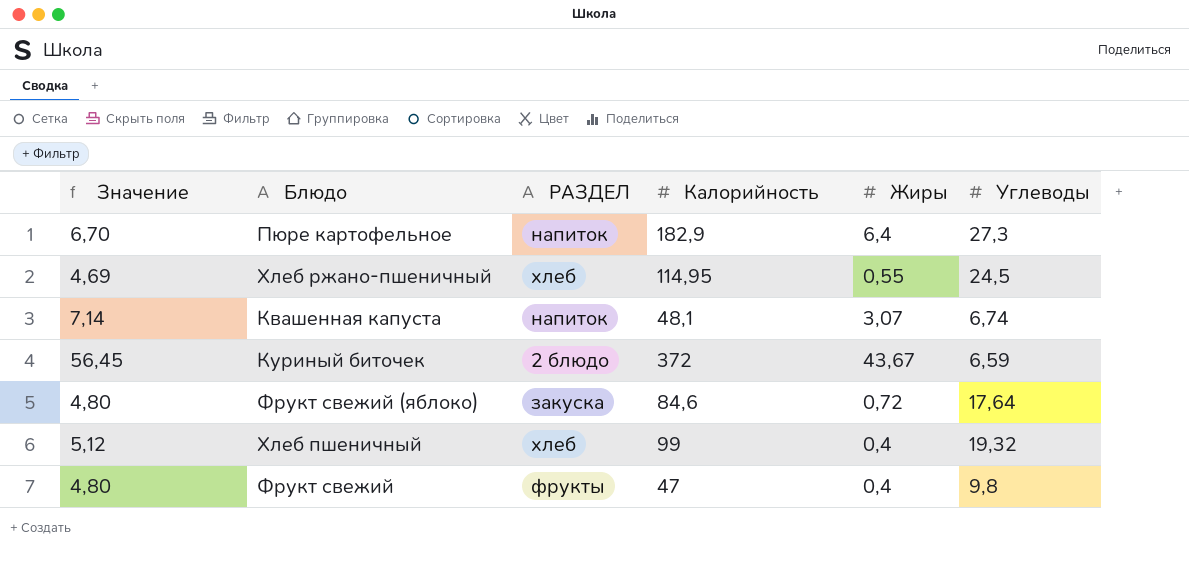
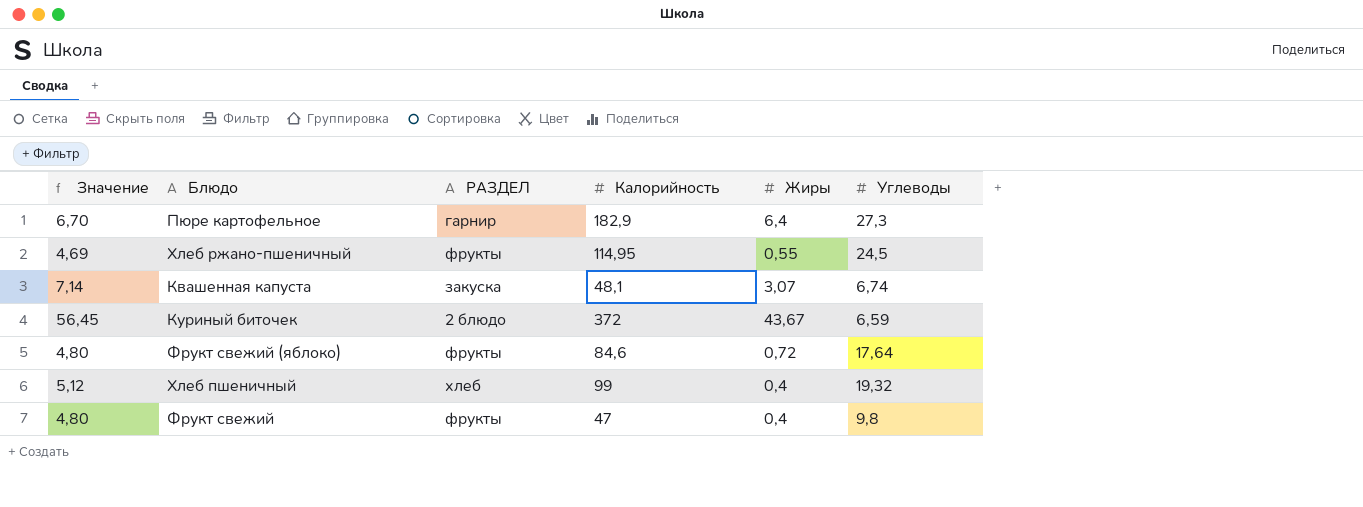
Пюре картофельное | РАЗДЕЛ: напиток -> гарнир
Хлеб ржано-пшеничный | РАЗДЕЛ: хлеб -> фрукты
Квашенная капуста | РАЗДЕЛ: напиток -> закуска
Фрукт свежий (яблоко) | РАЗДЕЛ: закуска -> фрукты

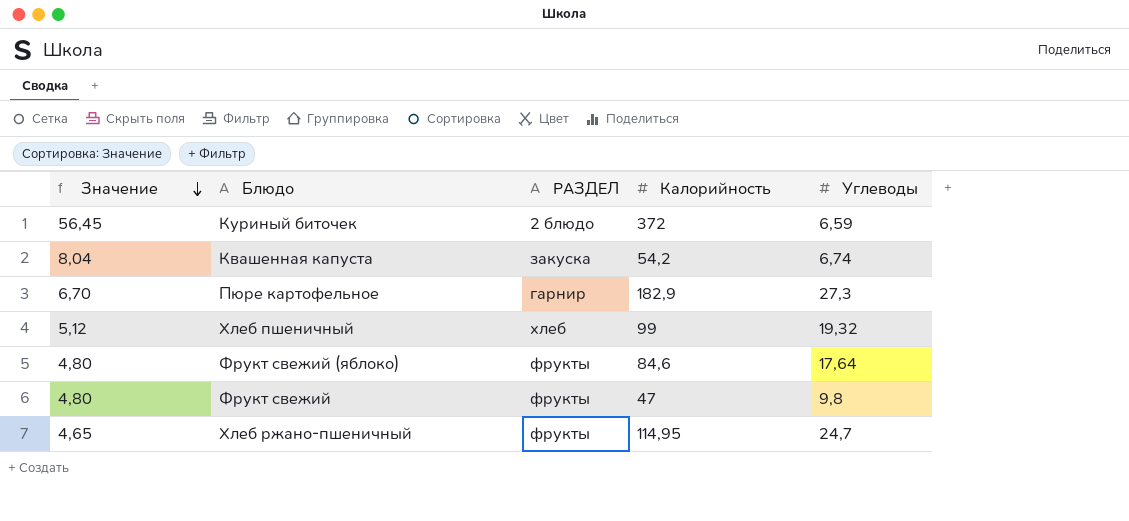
row order: none -> Значение descending
column Жиры | position: 5 -> none
Квашенная капуста | Значение: 7,14 -> 8,04
Квашенная капуста | Калорийность: 48,1 -> 54,2
Хлеб ржано-пшеничный | Значение: 4,69 -> 4,65
Хлеб ржано-пшеничный | Углеводы: 24,5 -> 24,7

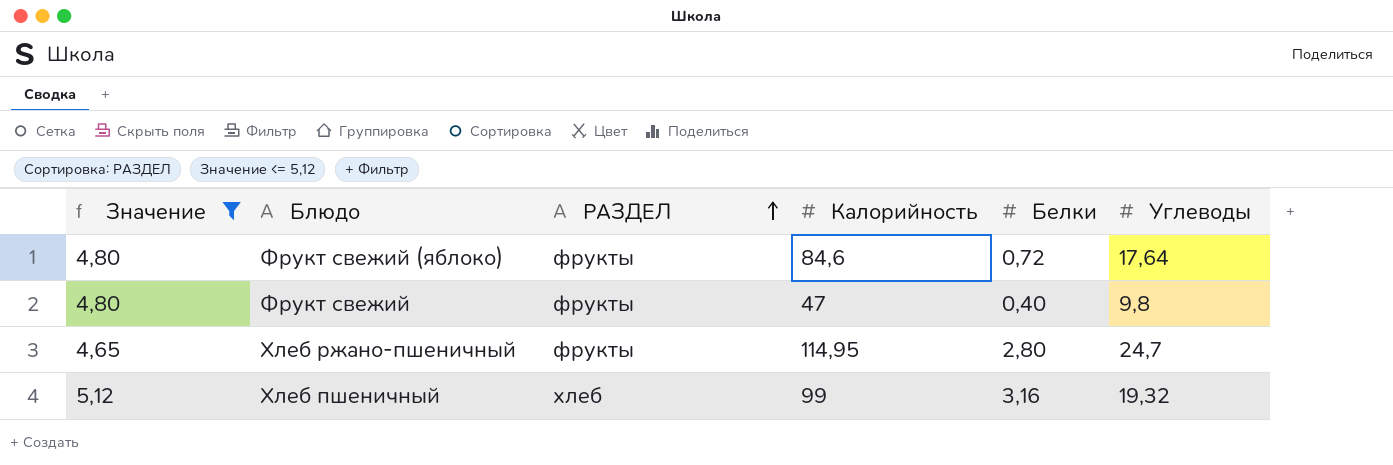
filter: none -> Значение <= 5,12
row order: Значение descending -> РАЗДЕЛ ascending
column Белки | position: none -> 5

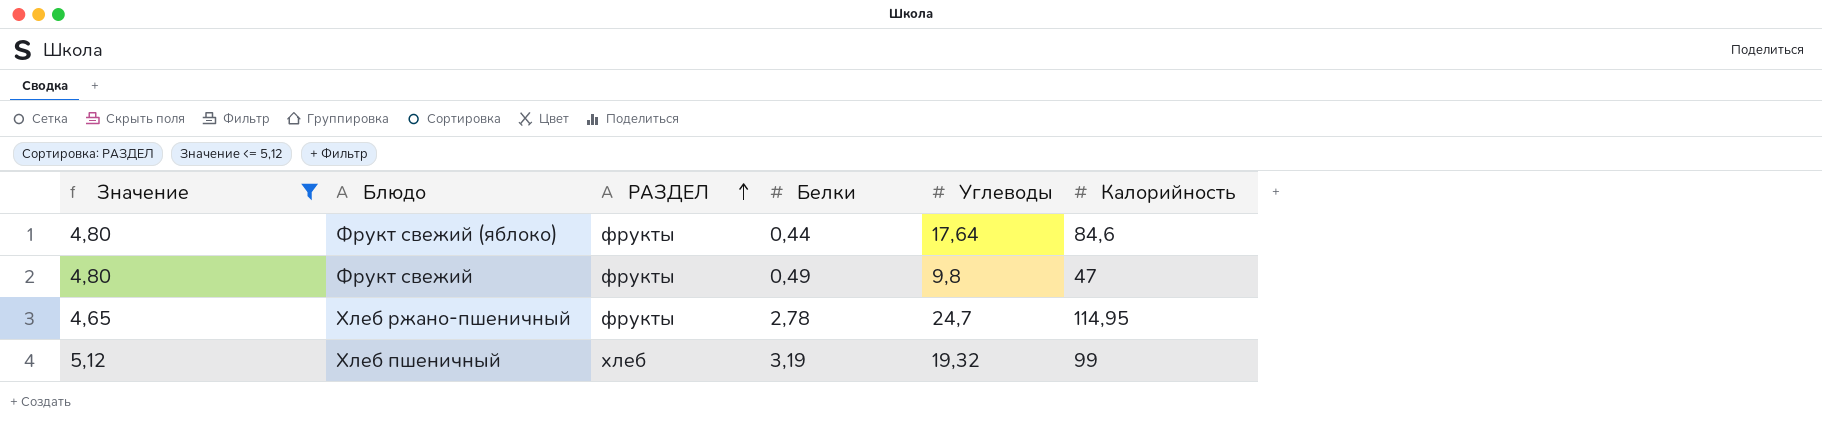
column Калорийность | position: 4 -> 6
Фрукт свежий (яблоко) | Белки: 0,72 -> 0,44
Фрукт свежий | Белки: 0,40 -> 0,49
Хлеб ржано-пшеничный | Белки: 2,80 -> 2,78
Хлеб пшеничный | Белки: 3,16 -> 3,19

